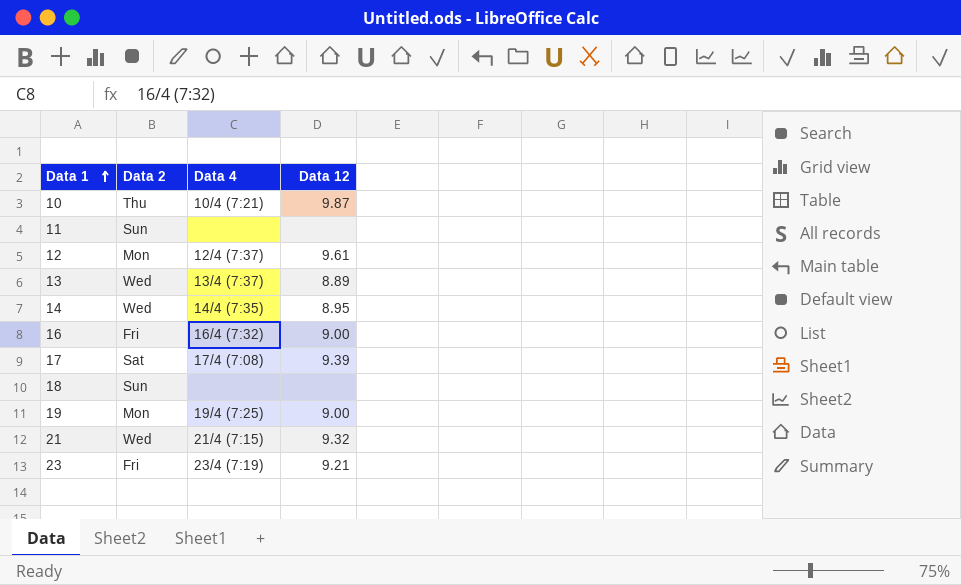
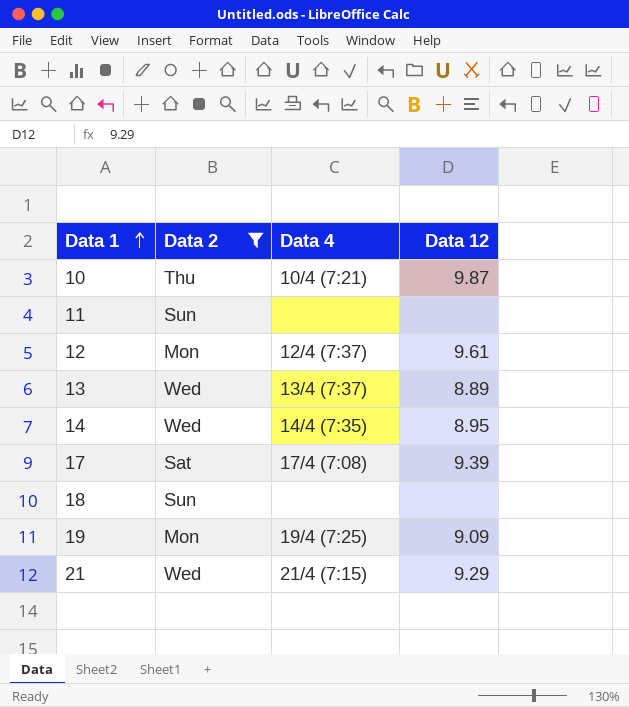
filter: none -> Data 2 != Fri
19 | Data 12: 9.00 -> 9.09
21 | Data 12: 9.32 -> 9.29

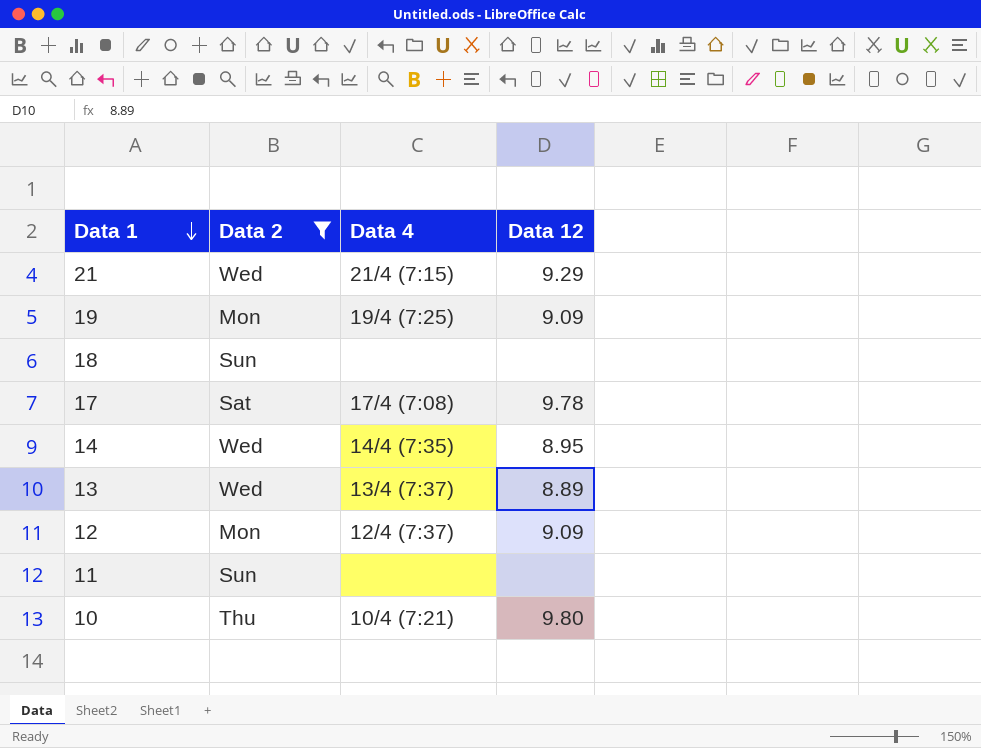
row order: Data 1 ascending -> Data 1 descending
17 | Data 12: 9.39 -> 9.78
12 | Data 12: 9.61 -> 9.09
10 | Data 12: 9.87 -> 9.80

